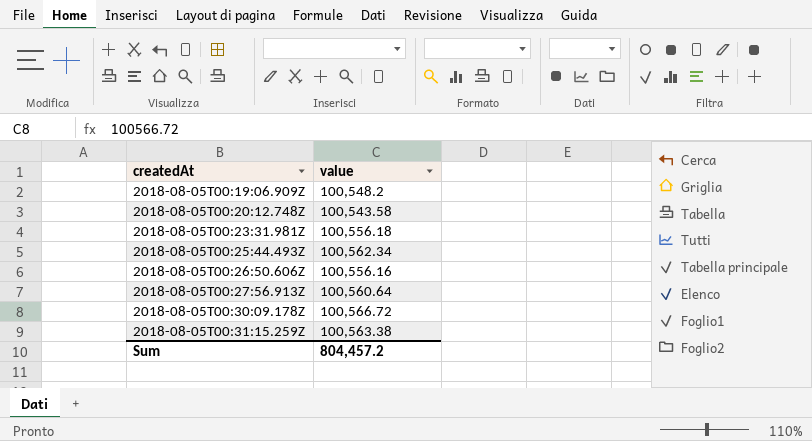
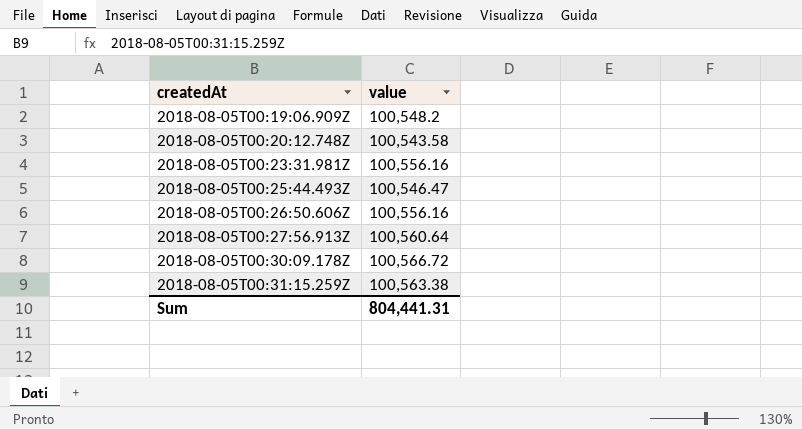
2018-08-05T00:23:31.981Z | value: 100,556.18 -> 100,556.16
2018-08-05T00:25:44.493Z | value: 100,562.34 -> 100,546.47
Sum | value: 804,457.2 -> 804,441.31

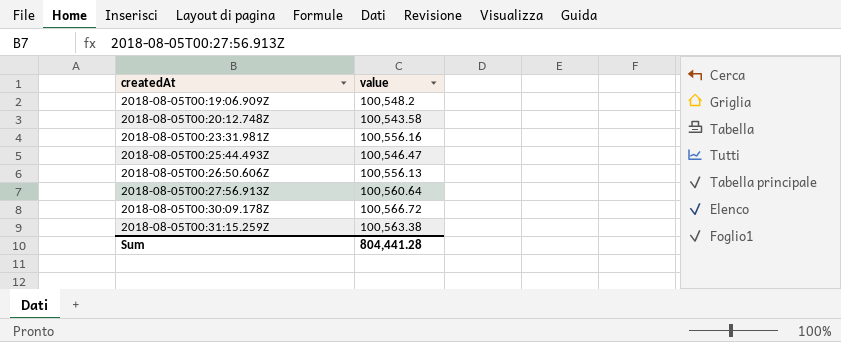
2018-08-05T00:26:50.606Z | value: 100,556.16 -> 100,556.13
Sum | value: 804,441.31 -> 804,441.28

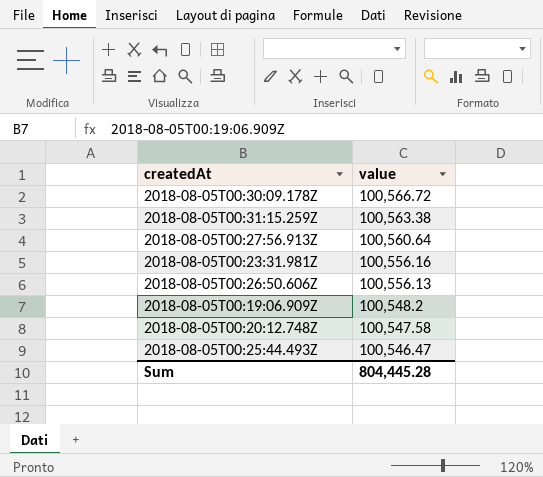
row order: createdAt ascending -> value descending
2018-08-05T00:20:12.748Z | value: 100,543.58 -> 100,547.58
Sum | value: 804,441.28 -> 804,445.28

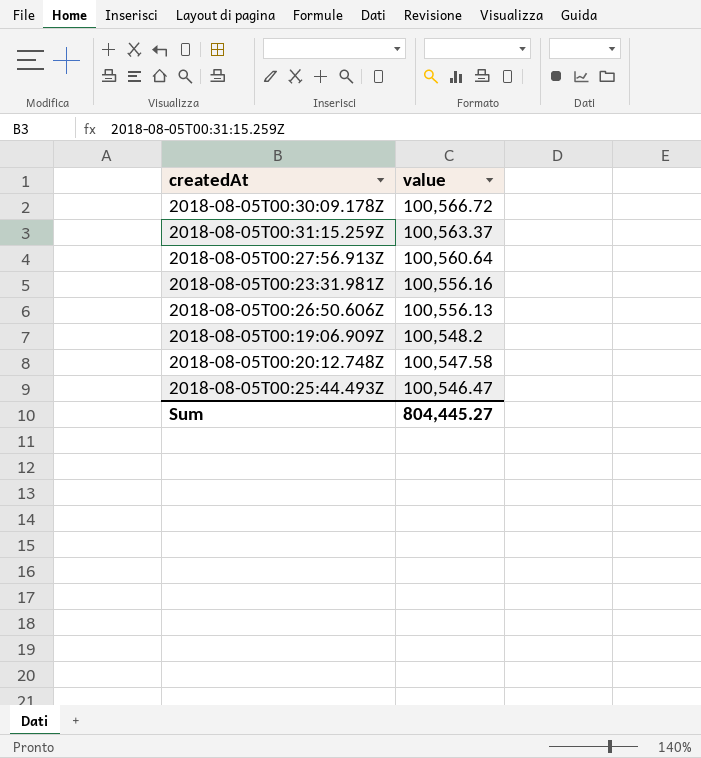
2018-08-05T00:31:15.259Z | value: 100,563.38 -> 100,563.37
Sum | value: 804,445.28 -> 804,445.27

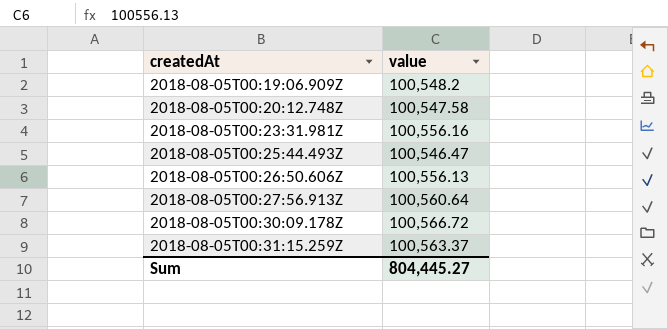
row order: value descending -> createdAt ascending

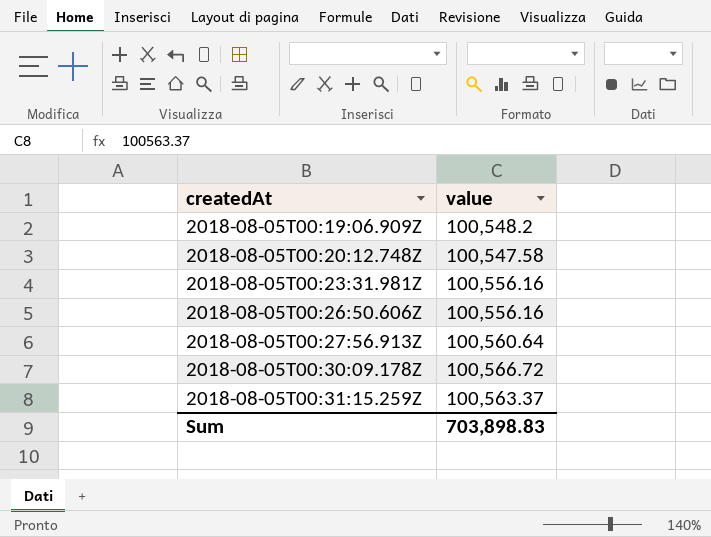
row 2018-08-05T00:25:44.493Z: 100,546.47 -> none
2018-08-05T00:26:50.606Z | value: 100,556.13 -> 100,556.16
Sum | value: 804,445.27 -> 703,898.83

